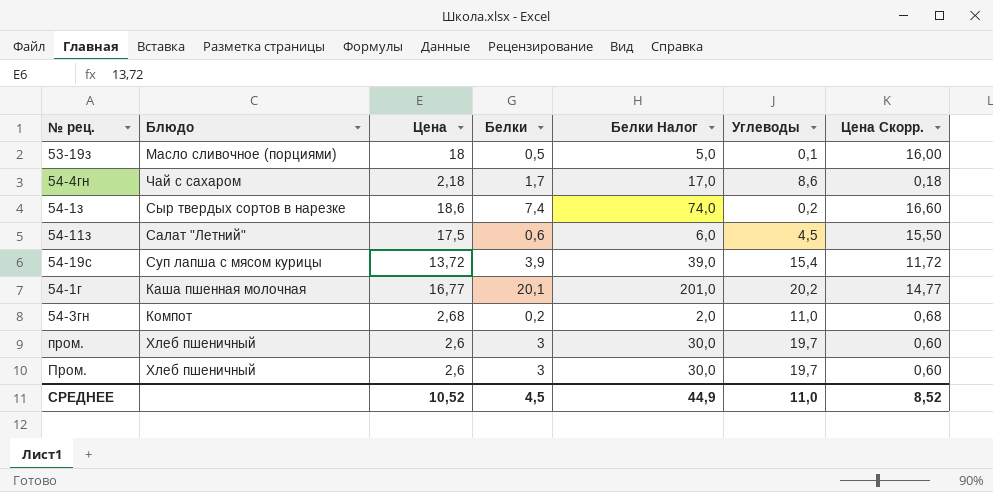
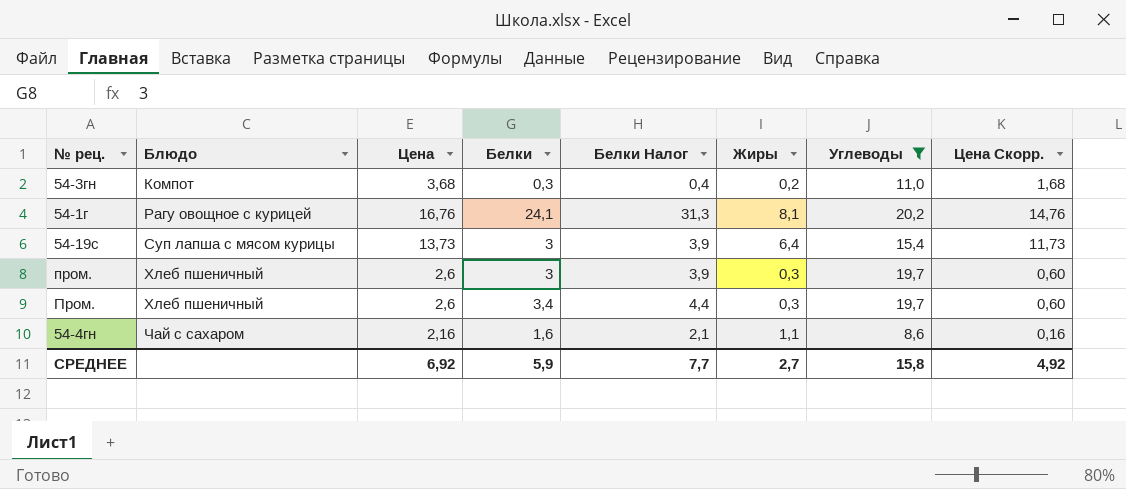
filter: none -> Углеводы >= 8,6
row order: none -> Блюдо ascending
column Белки Налог | formula: [Белки] * 10 -> [Белки] * 1,3
column Жиры | position: none -> 6
54-3гн | Цена: 2,68 -> 3,68
54-3гн | Белки: 0,2 -> 0,3
54-3гн | Цена Скорр.: 0,68 -> 1,68
54-1г | Блюдо: Каша пшенная молочная -> Рагу овощное с курицей
54-1г | Цена: 16,77 -> 16,76
54-1г | Белки: 20,1 -> 24,1
54-1г | Цена Скорр.: 14,77 -> 14,76
54-19с | Цена: 13,72 -> 13,73
54-19с | Белки: 3,9 -> 3
54-19с | Цена Скорр.: 11,72 -> 11,73
Пром. | Белки: 3 -> 3,4
54-4гн | Цена: 2,18 -> 2,16
54-4гн | Белки: 1,7 -> 1,6
54-4гн | Цена Скорр.: 0,18 -> 0,16
СРЕДНЕЕ | Цена: 10,52 -> 6,92
СРЕДНЕЕ | Белки: 4,5 -> 5,9
СРЕДНЕЕ | Белки Налог: 44,9 -> 7,7
СРЕДНЕЕ | Углеводы: 11,0 -> 15,8
СРЕДНЕЕ | Цена Скорр.: 8,52 -> 4,92

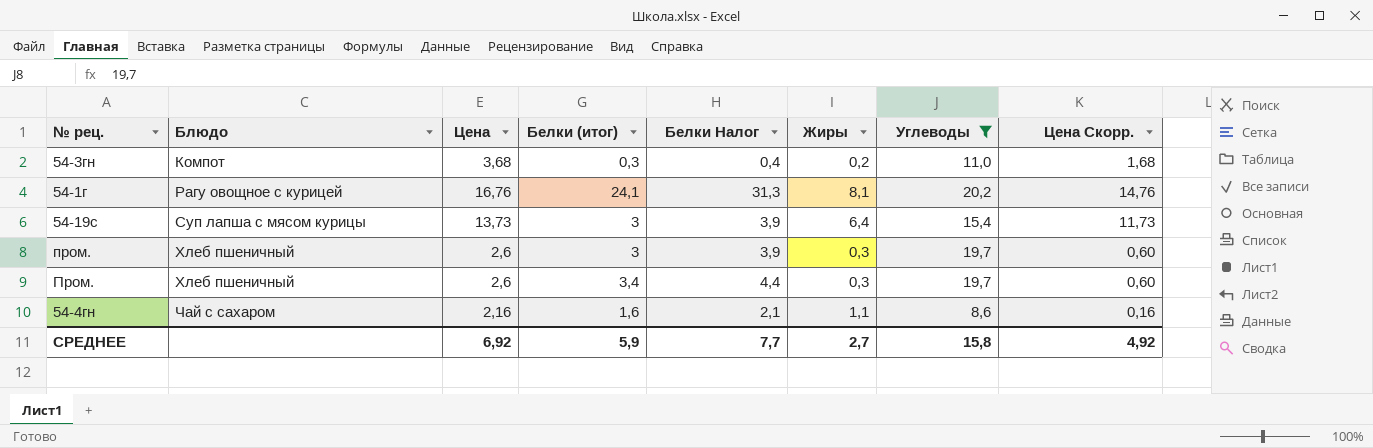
column name: Белки -> Белки (итог)

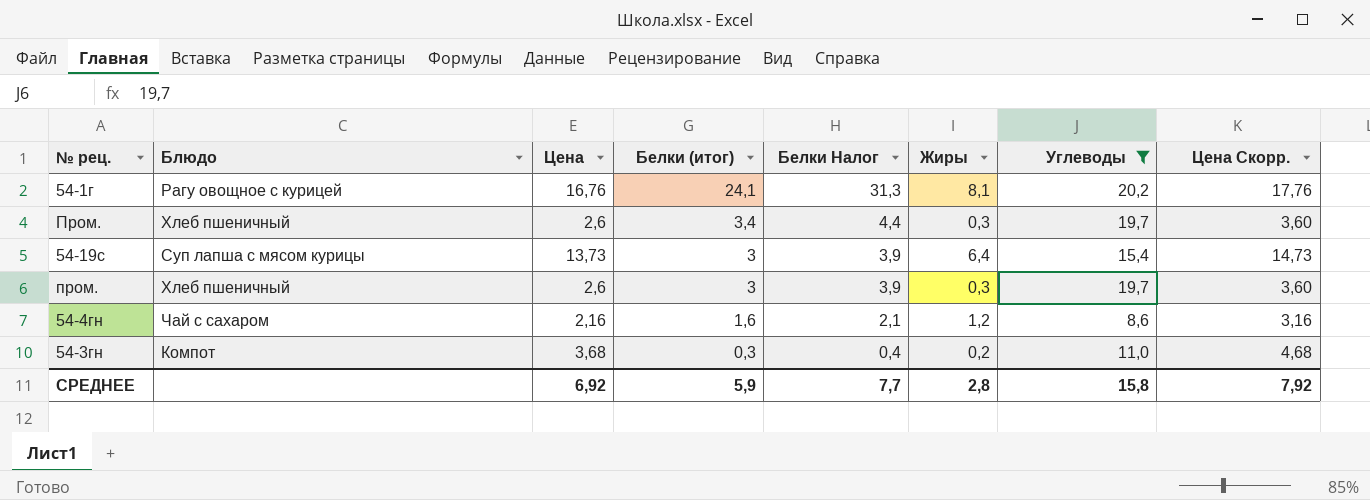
row order: Блюдо ascending -> Белки (итог) descending
column Цена Скорр. | formula: [Цена] - 2 -> [Цена] + 1
54-4гн | Жиры: 1,1 -> 1,2
СРЕДНЕЕ | Жиры: 2,7 -> 2,8
СРЕДНЕЕ | Цена Скорр.: 4,92 -> 7,92

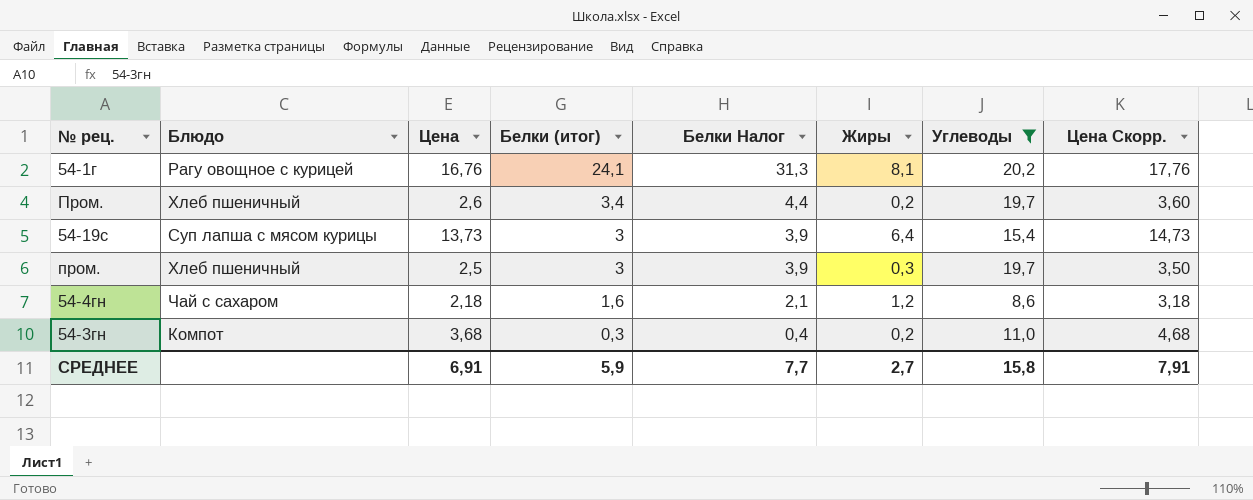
Пром. | Жиры: 0,3 -> 0,2
пром. | Цена: 2,6 -> 2,5
пром. | Цена Скорр.: 3,60 -> 3,50
54-4гн | Цена: 2,16 -> 2,18
54-4гн | Цена Скорр.: 3,16 -> 3,18
СРЕДНЕЕ | Цена: 6,92 -> 6,91
СРЕДНЕЕ | Жиры: 2,8 -> 2,7
СРЕДНЕЕ | Цена Скорр.: 7,92 -> 7,91

